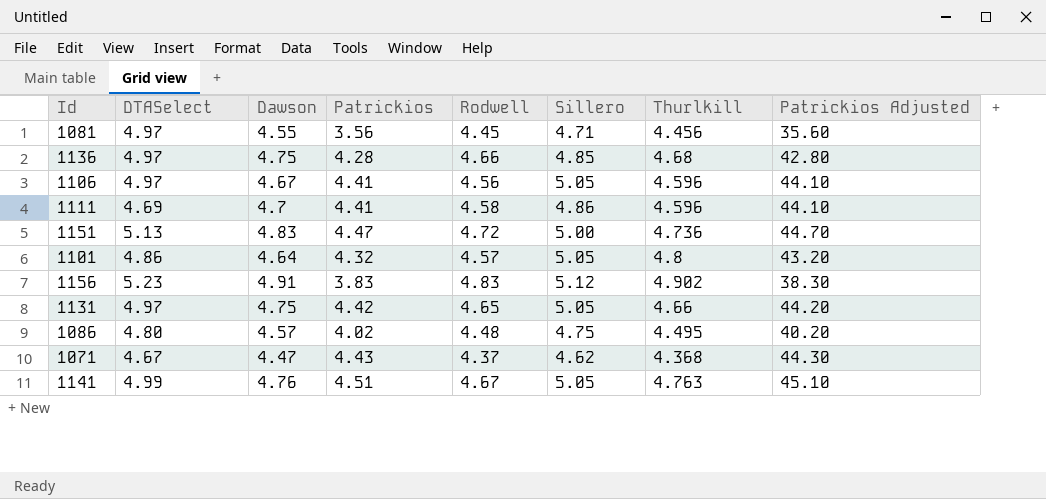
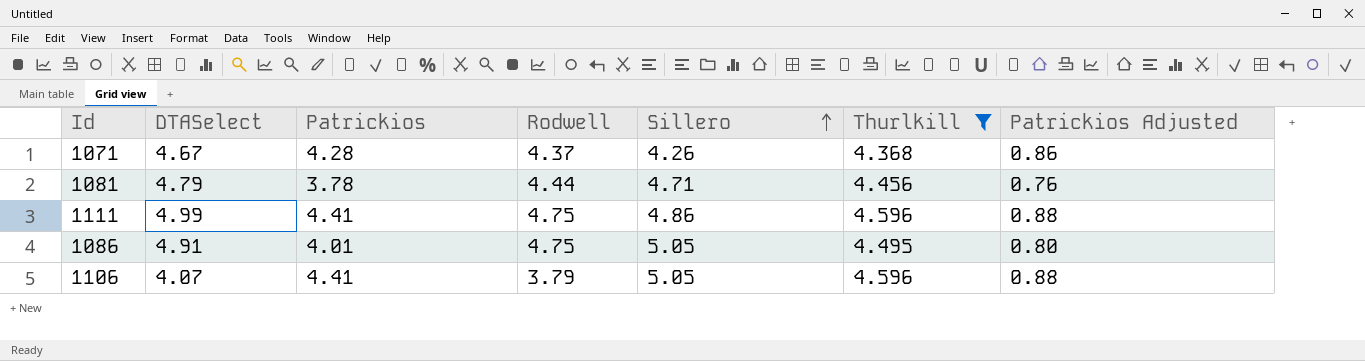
filter: none -> Thurlkill <= 4.596
row order: none -> Sillero ascending
column Dawson | position: 3 -> none
column Patrickios Adjusted | formula: [Patrickios] * 10 -> [Patrickios] * 0.2
1071 | Patrickios: 4.43 -> 4.28
1071 | Sillero: 4.62 -> 4.26
1081 | DTASelect: 4.97 -> 4.79
1081 | Patrickios: 3.56 -> 3.78
1081 | Rodwell: 4.45 -> 4.44
1111 | DTASelect: 4.69 -> 4.99
1111 | Rodwell: 4.58 -> 4.75
1086 | DTASelect: 4.80 -> 4.91
1086 | Patrickios: 4.02 -> 4.01
1086 | Rodwell: 4.48 -> 4.75
1086 | Sillero: 4.75 -> 5.05
1106 | DTASelect: 4.97 -> 4.07
1106 | Rodwell: 4.56 -> 3.79

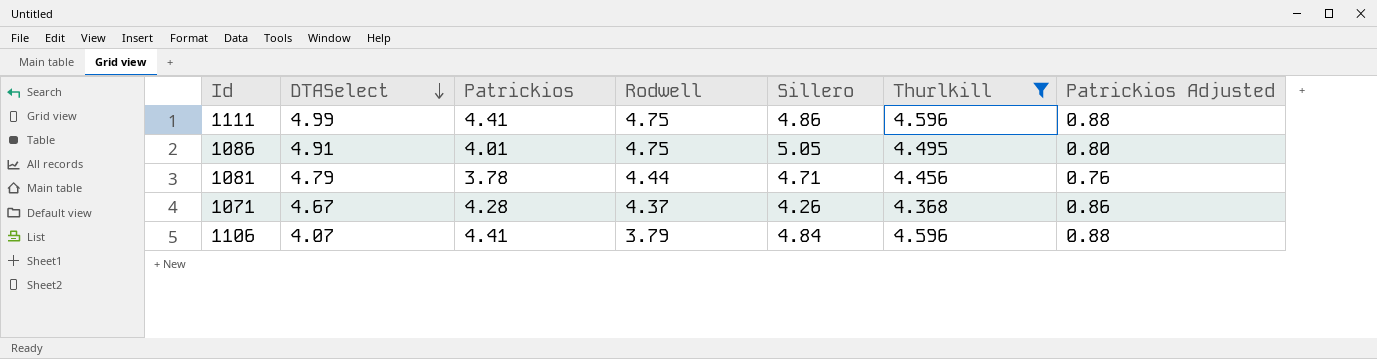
row order: Sillero ascending -> DTASelect descending
1106 | Sillero: 5.05 -> 4.84

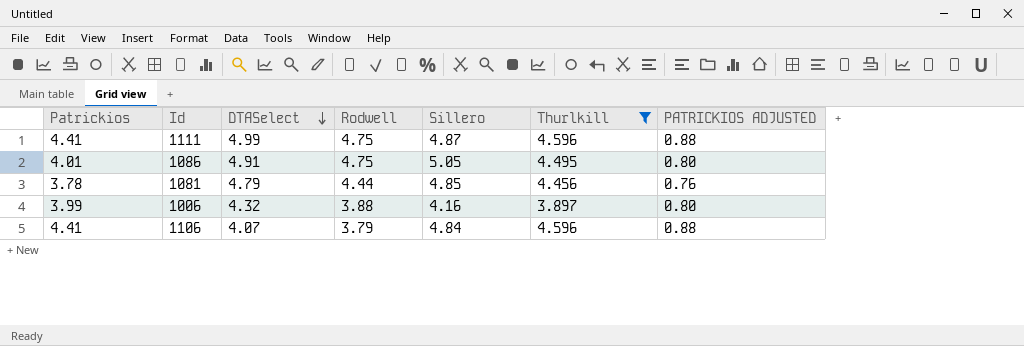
column Patrickios | position: 3 -> 1
column name: Patrickios Adjusted -> PATRICKIOS ADJUSTED
row 1071: 4.67 | 4.28 | 4.37 | 4.26 | 4.368 | 0.86 -> none
1111 | Sillero: 4.86 -> 4.87
1081 | Sillero: 4.71 -> 4.85
row 1006: none -> 3.99 | 4.32 | 3.88 | 4.16 | 3.897 | 0.80

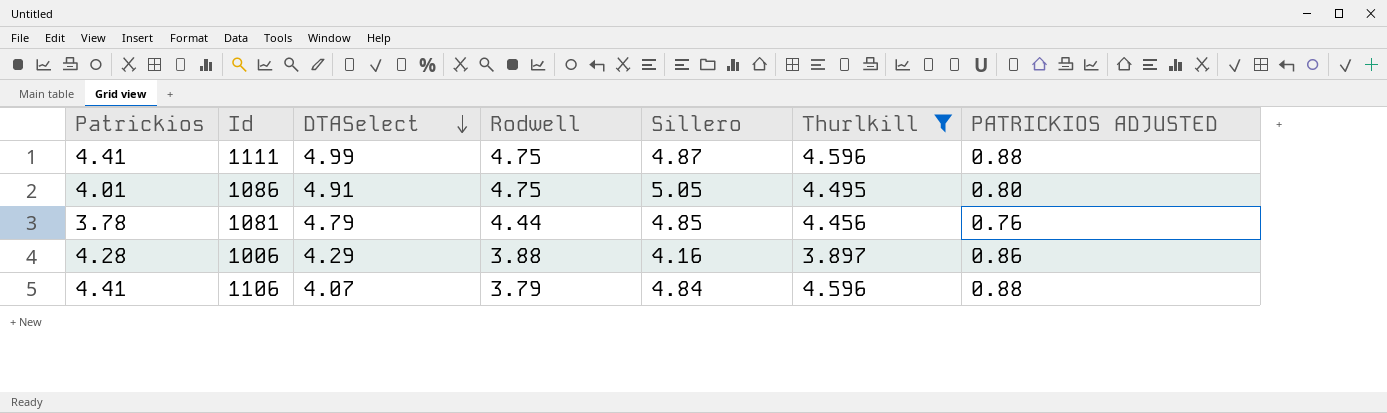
1006 | Patrickios: 3.99 -> 4.28
1006 | DTASelect: 4.32 -> 4.29
1006 | PATRICKIOS ADJUSTED: 0.80 -> 0.86

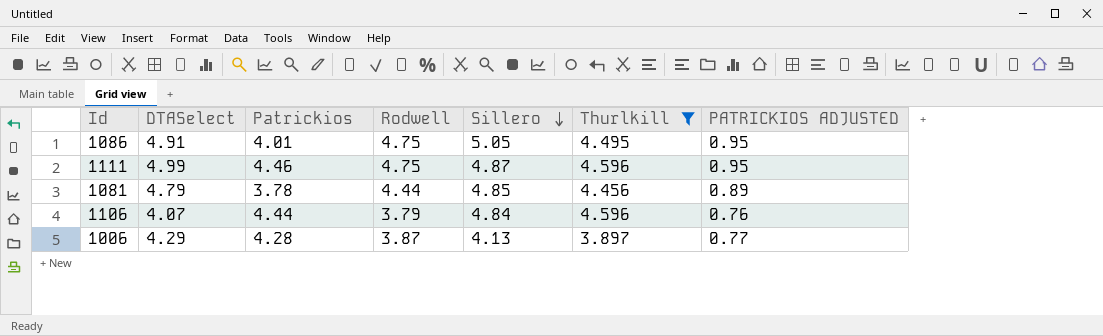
row order: DTASelect descending -> Sillero descending
column Patrickios | position: 1 -> 3
column PATRICKIOS ADJUSTED | formula: [Patrickios] * 0.2 -> [Rodwell] * 0.2
1111 | Patrickios: 4.41 -> 4.46
1106 | Patrickios: 4.41 -> 4.44
1006 | Rodwell: 3.88 -> 3.87
1006 | Sillero: 4.16 -> 4.13

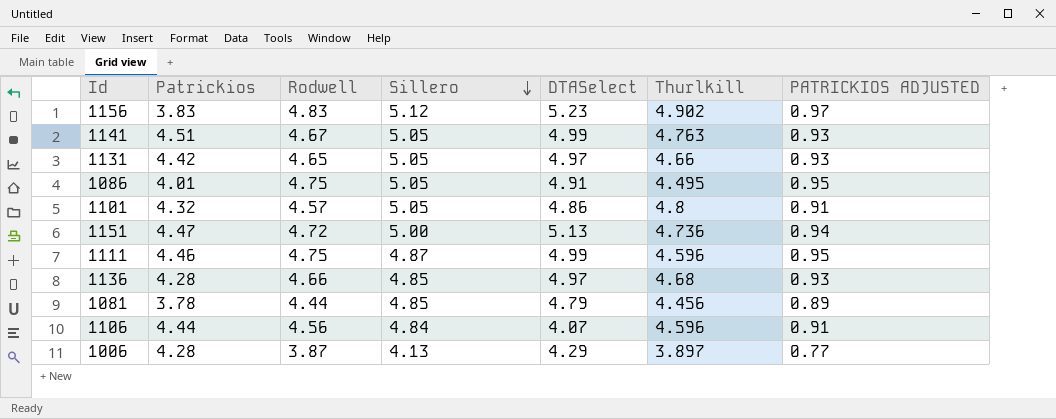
filter: Thurlkill <= 4.596 -> none
column DTASelect | position: 2 -> 5
1106 | Rodwell: 3.79 -> 4.56
1106 | PATRICKIOS ADJUSTED: 0.76 -> 0.91

